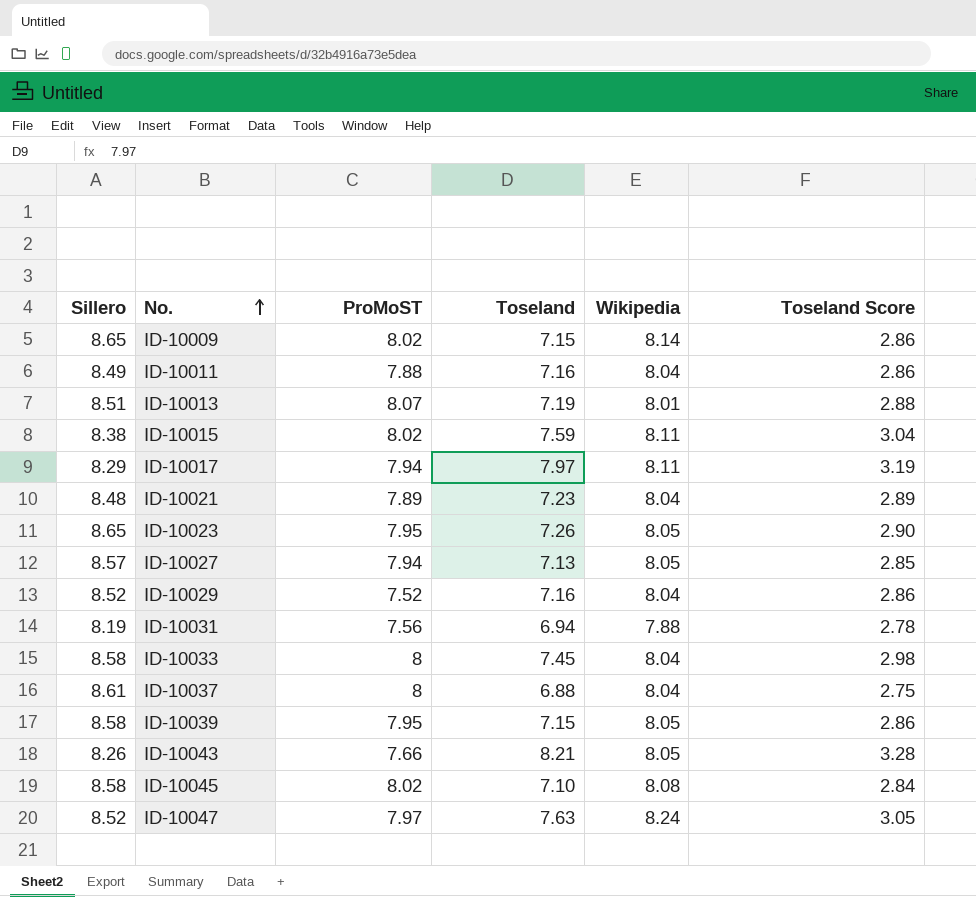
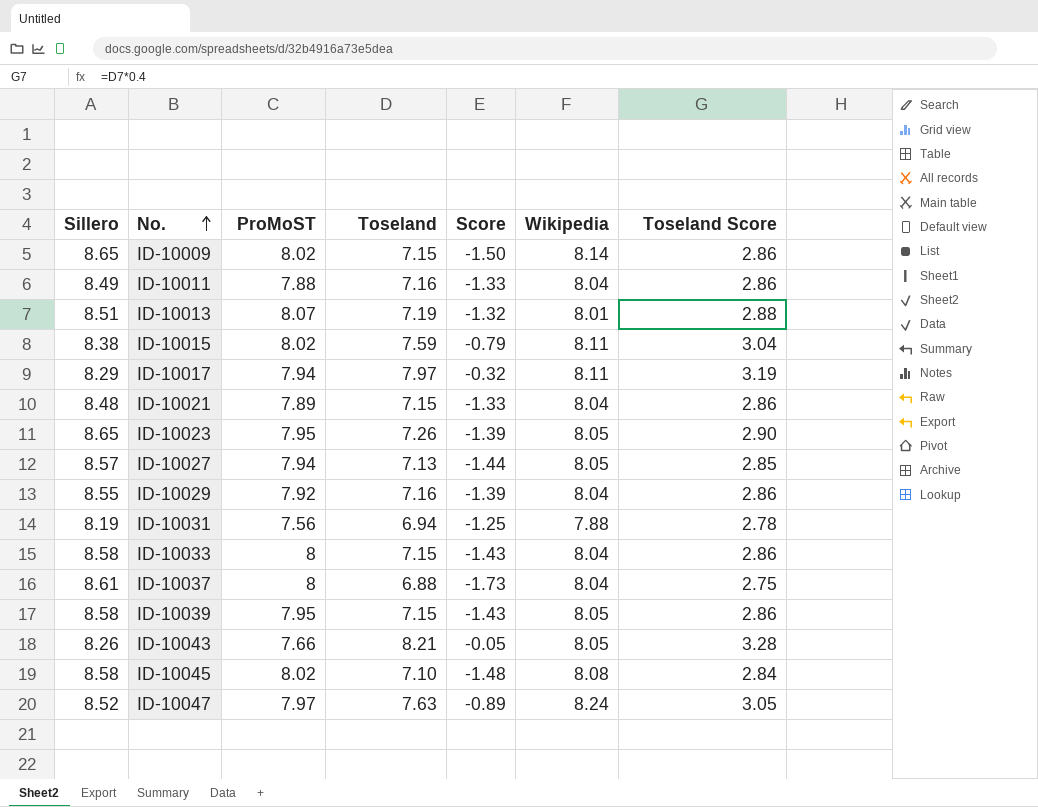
column Score | formula: none -> [Toseland] - [Sillero]
ID-10021 | Toseland: 7.23 -> 7.15
ID-10021 | Toseland Score: 2.89 -> 2.86
ID-10029 | Sillero: 8.52 -> 8.55
ID-10029 | ProMoST: 7.52 -> 7.92
ID-10033 | Toseland: 7.45 -> 7.15
ID-10033 | Toseland Score: 2.98 -> 2.86

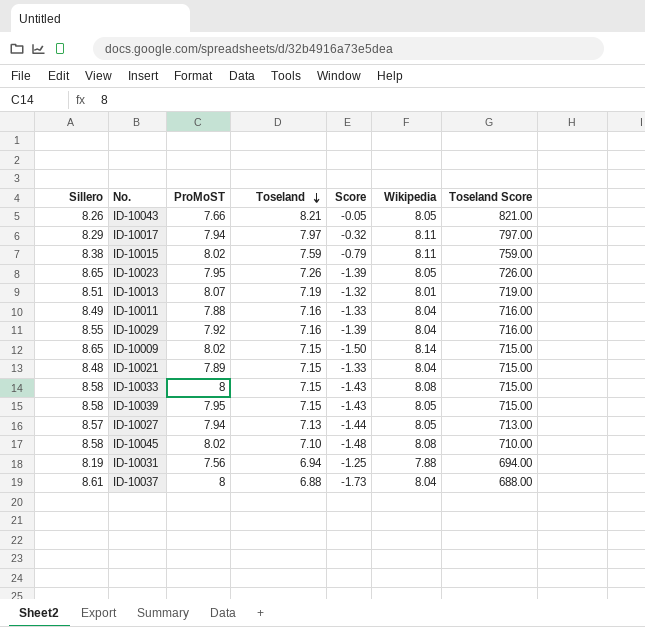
row order: No. ascending -> Toseland descending
column Toseland Score | formula: [Toseland] * 0.4 -> [Toseland] * 100
row ID-10047: 8.52 | 7.97 | 7.63 | -0.89 | 8.24 | 3.05 -> none
ID-10033 | Wikipedia: 8.04 -> 8.08

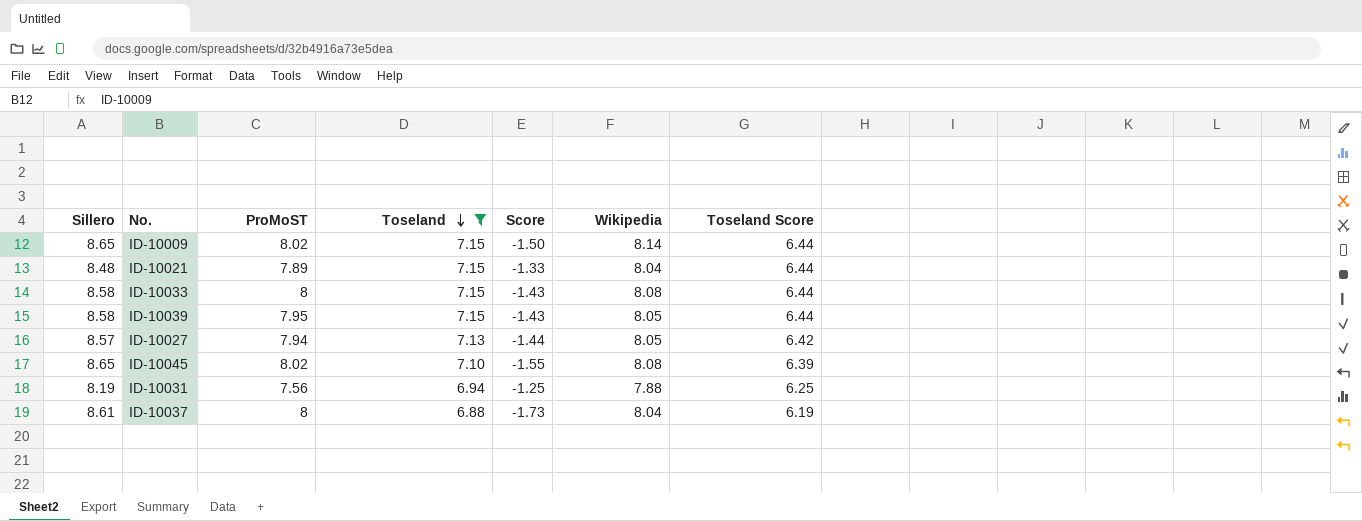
filter: none -> Toseland <= 7.15
column Toseland Score | formula: [Toseland] * 100 -> [Toseland] * 0.9
ID-10045 | Sillero: 8.58 -> 8.65
ID-10045 | Score: -1.48 -> -1.55

